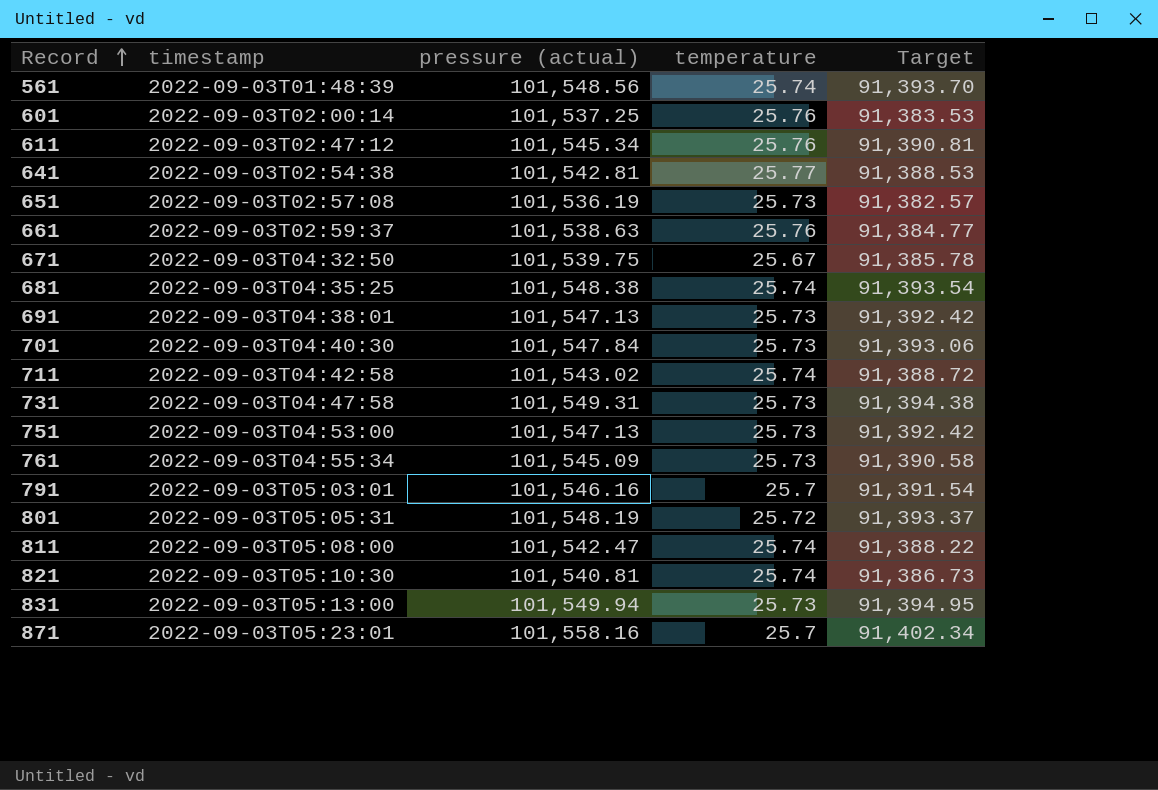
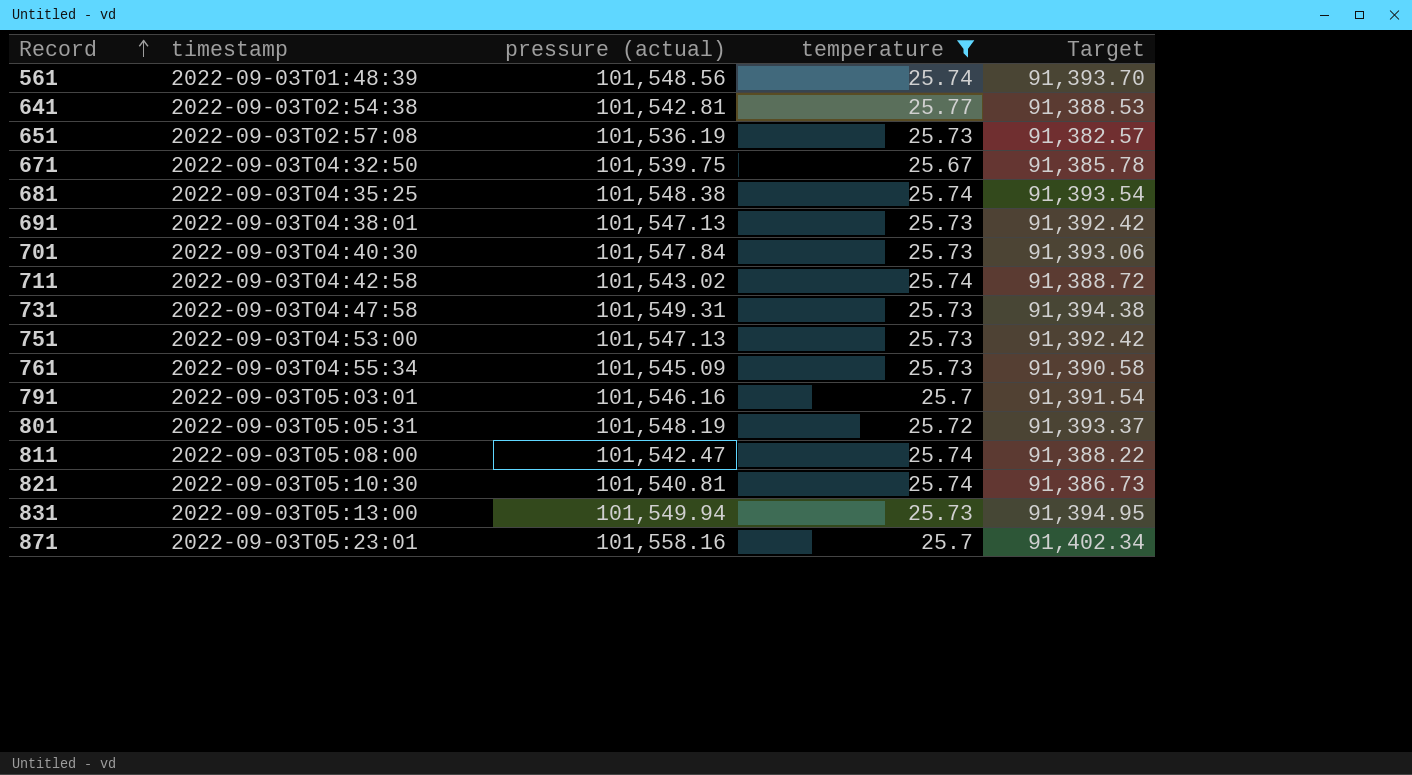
filter: none -> temperature != 25.76

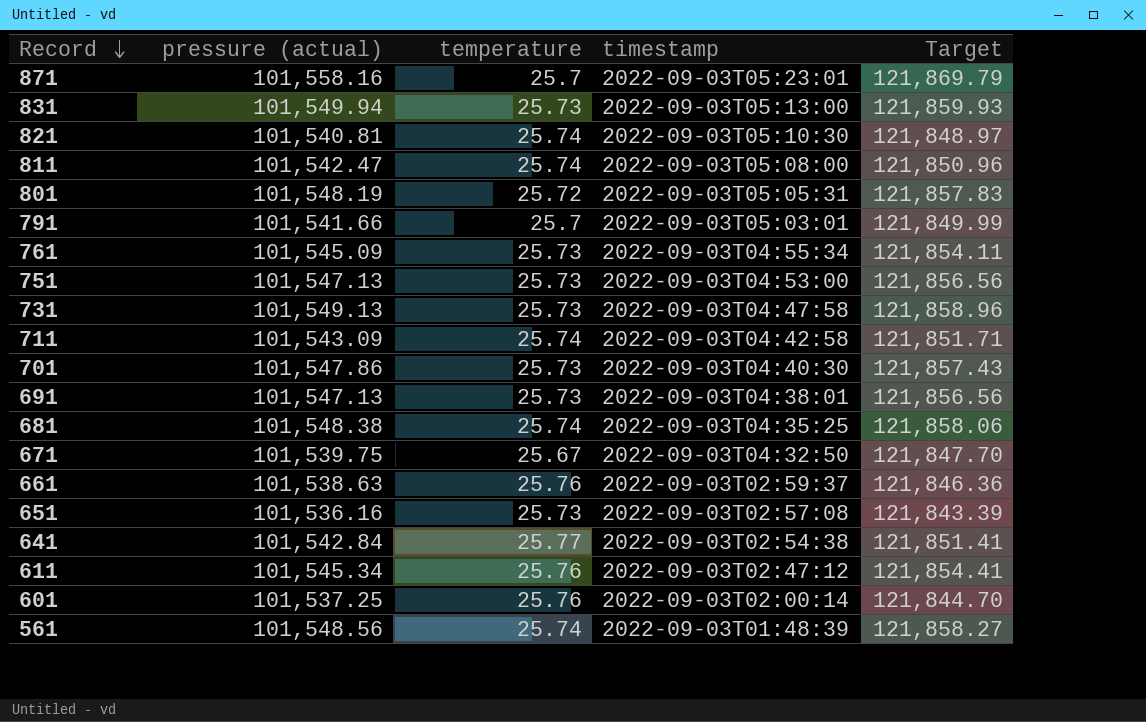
filter: temperature != 25.76 -> none
row order: Record ascending -> Record descending
column timestamp | position: 2 -> 4
column Target | formula: [pressure (actual)] * 0.9 -> [pressure (actual)] * 1.2
791 | pressure (actual): 101,546.16 -> 101,541.66
731 | pressure (actual): 101,549.31 -> 101,549.13
711 | pressure (actual): 101,543.02 -> 101,543.09
701 | pressure (actual): 101,547.84 -> 101,547.86
651 | pressure (actual): 101,536.19 -> 101,536.16
641 | pressure (actual): 101,542.81 -> 101,542.84

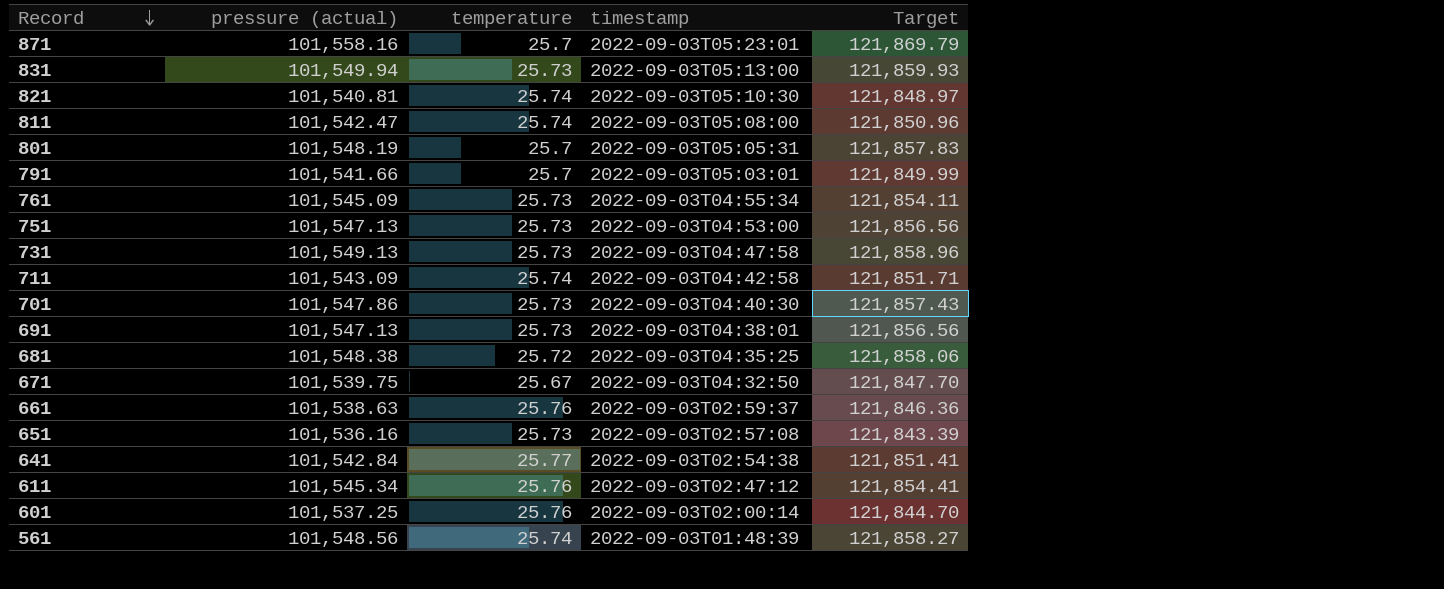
801 | temperature: 25.72 -> 25.7
681 | temperature: 25.74 -> 25.72

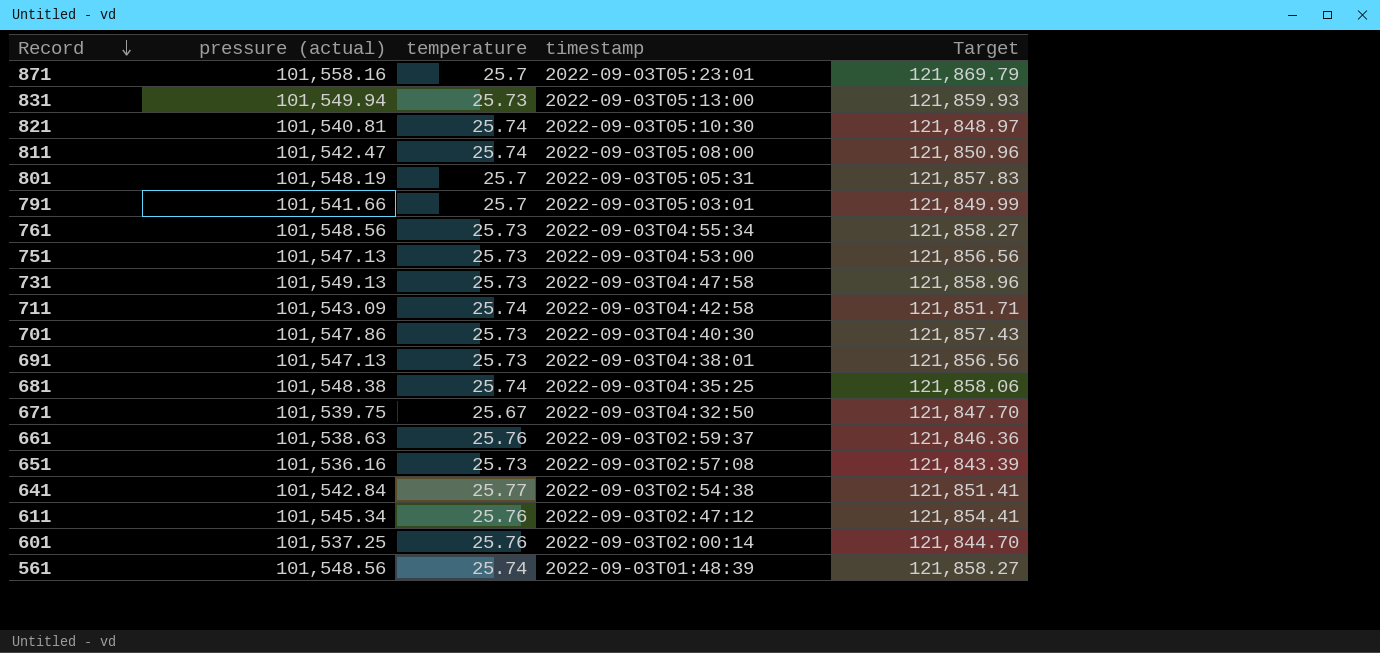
761 | pressure (actual): 101,545.09 -> 101,548.56
761 | Target: 121,854.11 -> 121,858.27
681 | temperature: 25.72 -> 25.74

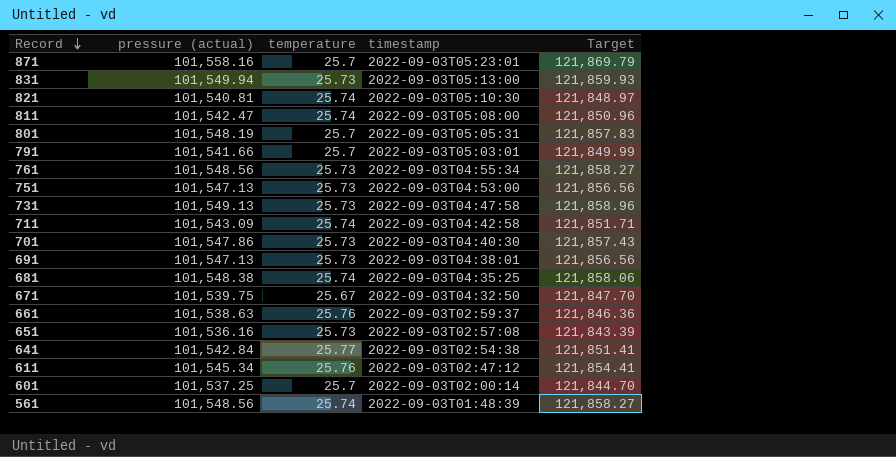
601 | temperature: 25.76 -> 25.7

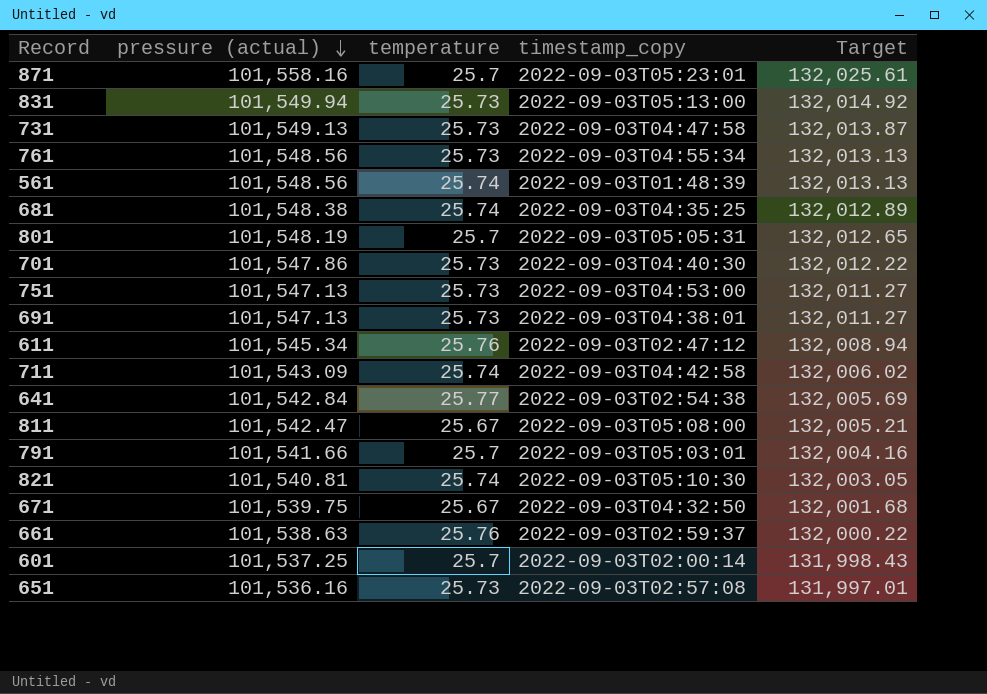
row order: Record descending -> pressure (actual) descending
column name: timestamp -> timestamp_copy
column Target | formula: [pressure (actual)] * 1.2 -> [pressure (actual)] * 1.3
811 | temperature: 25.74 -> 25.67

